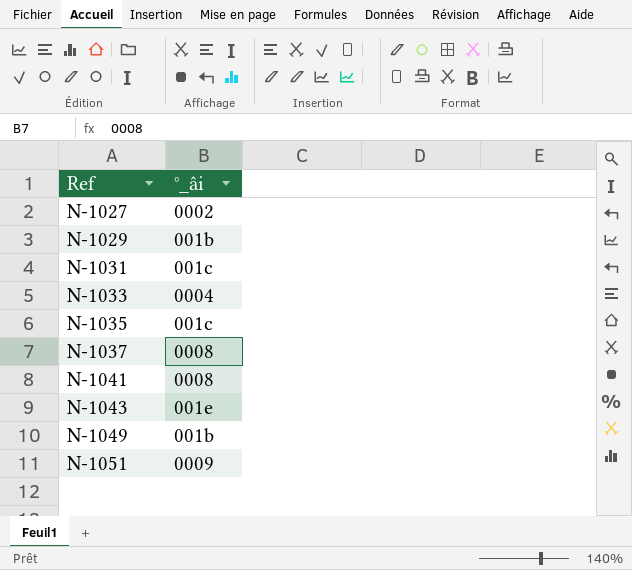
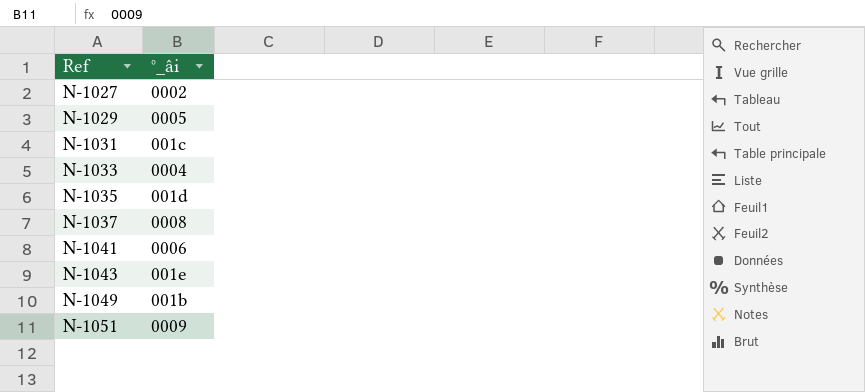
N-1029 | °_âi: 001b -> 0005
N-1035 | °_âi: 001c -> 001d
N-1041 | °_âi: 0008 -> 0006

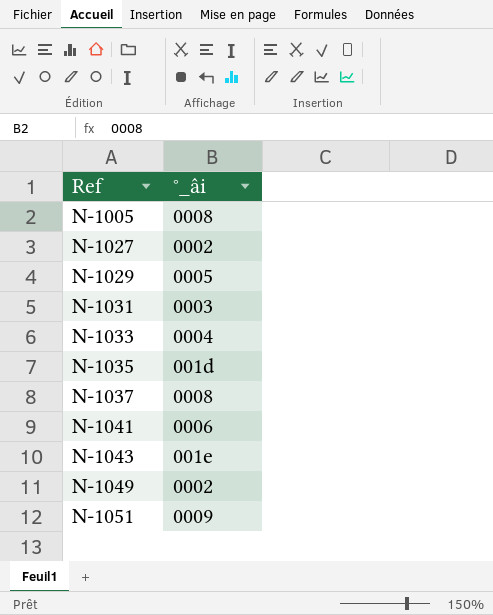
row N-1005: none -> 0008
N-1031 | °_âi: 001c -> 0003
N-1049 | °_âi: 001b -> 0002

